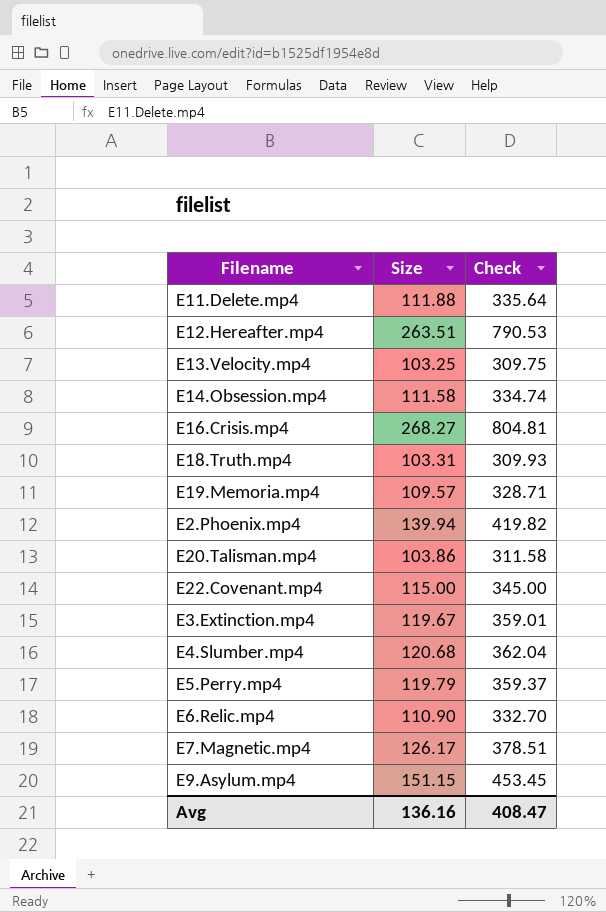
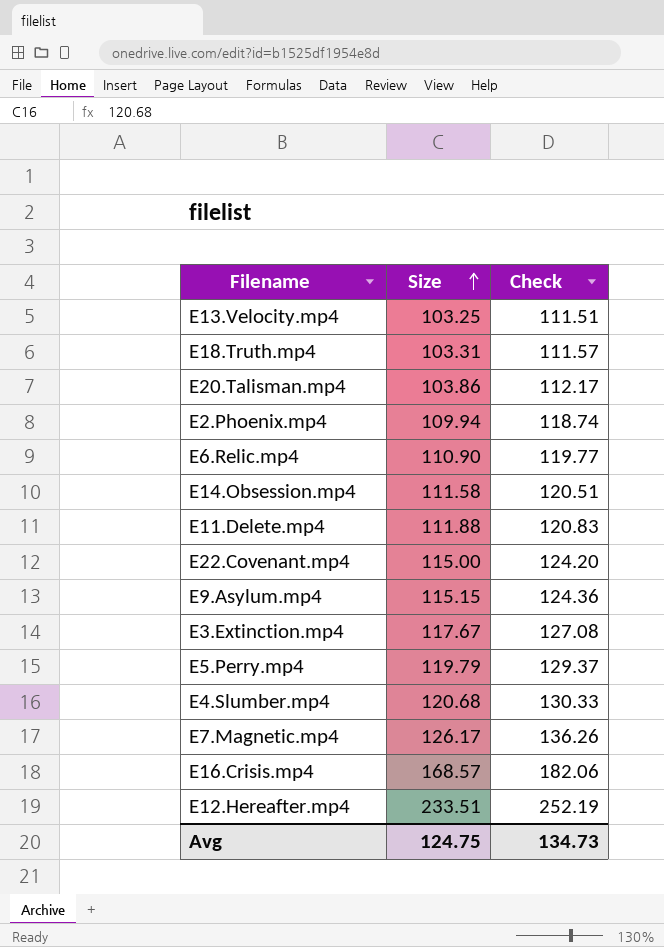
row order: none -> Size ascending
column Check | formula: [Size] * 3 -> [Size] * 1.08
row E19.Memoria.mp4: 109.57 | 328.71 -> none
E2.Phoenix.mp4 | Size: 139.94 -> 109.94
E9.Asylum.mp4 | Size: 151.15 -> 115.15
E3.Extinction.mp4 | Size: 119.67 -> 117.67
E16.Crisis.mp4 | Size: 268.27 -> 168.57
E12.Hereafter.mp4 | Size: 263.51 -> 233.51
Avg | Size: 136.16 -> 124.75
Avg | Check: 408.47 -> 134.73

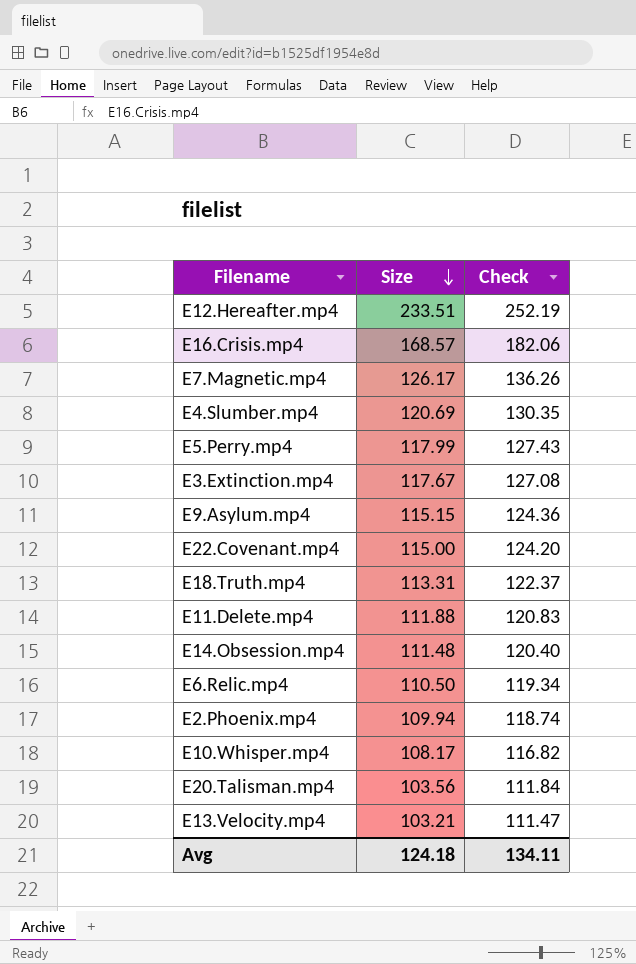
row order: Size ascending -> Size descending
E4.Slumber.mp4 | Size: 120.68 -> 120.69
E4.Slumber.mp4 | Check: 130.33 -> 130.35
E5.Perry.mp4 | Size: 119.79 -> 117.99
E5.Perry.mp4 | Check: 129.37 -> 127.43
E18.Truth.mp4 | Size: 103.31 -> 113.31
E18.Truth.mp4 | Check: 111.57 -> 122.37
E14.Obsession.mp4 | Size: 111.58 -> 111.48
E14.Obsession.mp4 | Check: 120.51 -> 120.40
E6.Relic.mp4 | Size: 110.90 -> 110.50
E6.Relic.mp4 | Check: 119.77 -> 119.34
row E10.Whisper.mp4: none -> 108.17 | 116.82
E20.Talisman.mp4 | Size: 103.86 -> 103.56
E20.Talisman.mp4 | Check: 112.17 -> 111.84
E13.Velocity.mp4 | Size: 103.25 -> 103.21
E13.Velocity.mp4 | Check: 111.51 -> 111.47
Avg | Size: 124.75 -> 124.18
Avg | Check: 134.73 -> 134.11

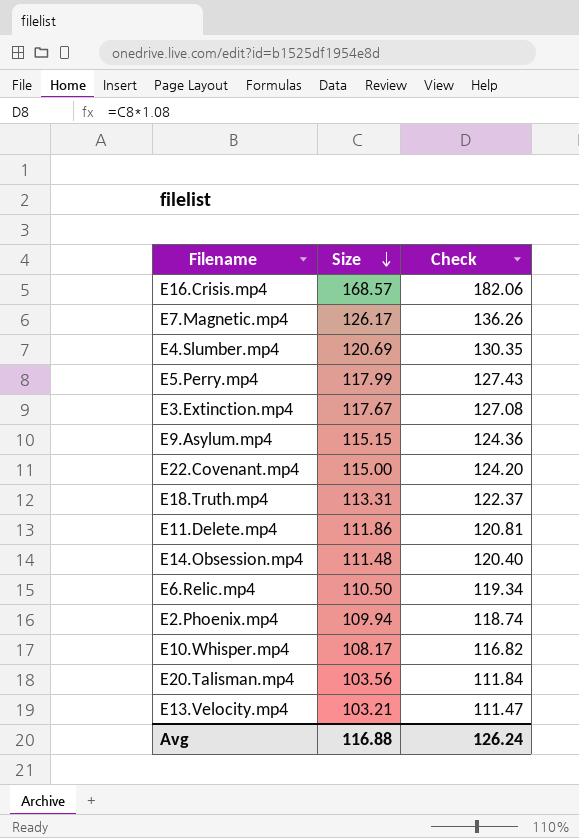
row E12.Hereafter.mp4: 233.51 | 252.19 -> none
E11.Delete.mp4 | Size: 111.88 -> 111.86
E11.Delete.mp4 | Check: 120.83 -> 120.81
Avg | Size: 124.18 -> 116.88
Avg | Check: 134.11 -> 126.24

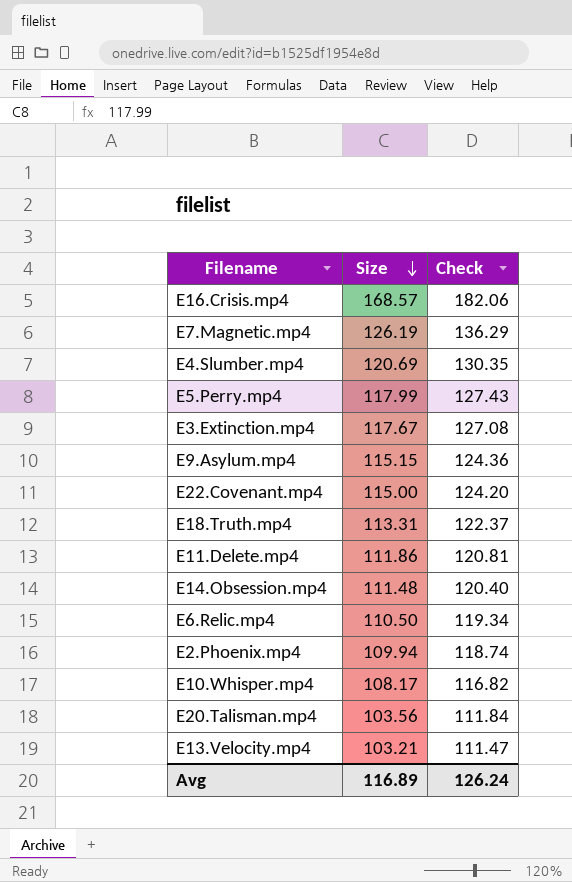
E7.Magnetic.mp4 | Size: 126.17 -> 126.19
E7.Magnetic.mp4 | Check: 136.26 -> 136.29
Avg | Size: 116.88 -> 116.89

